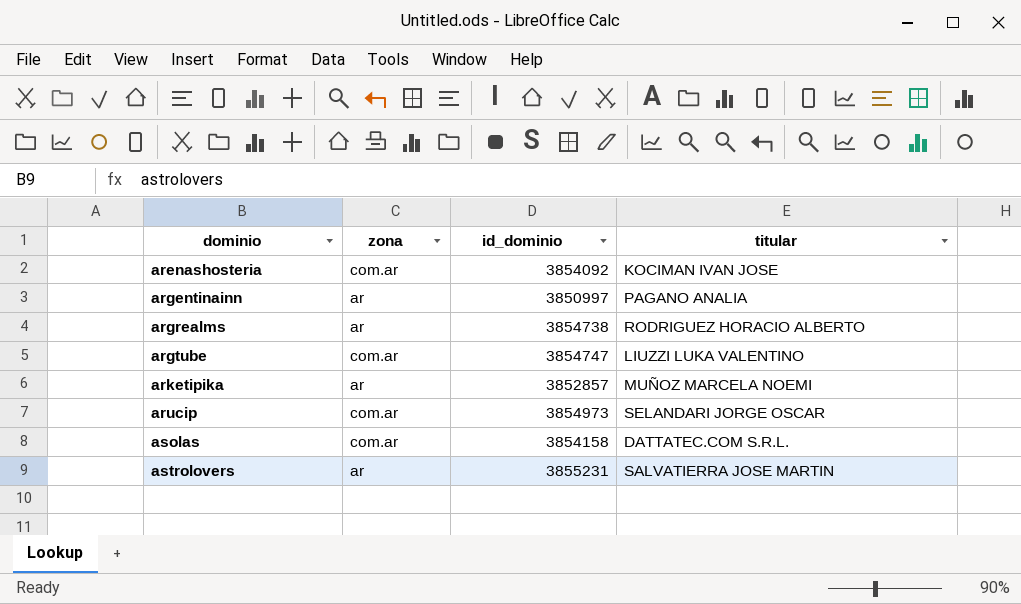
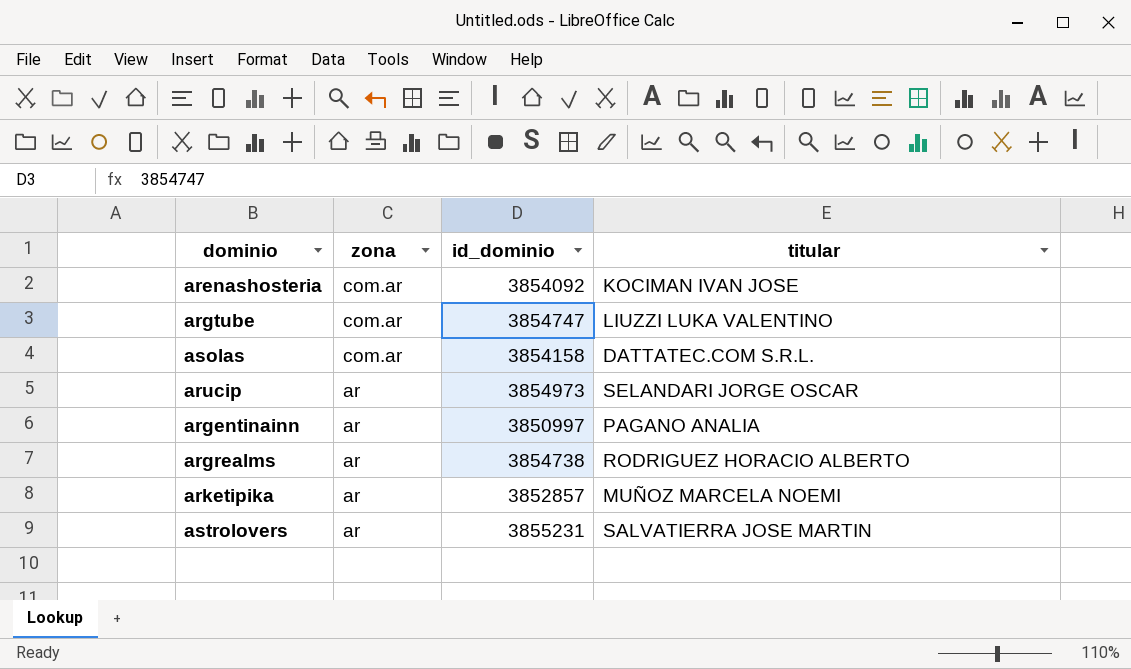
row order: dominio ascending -> zona descending
arucip | zona: com.ar -> ar

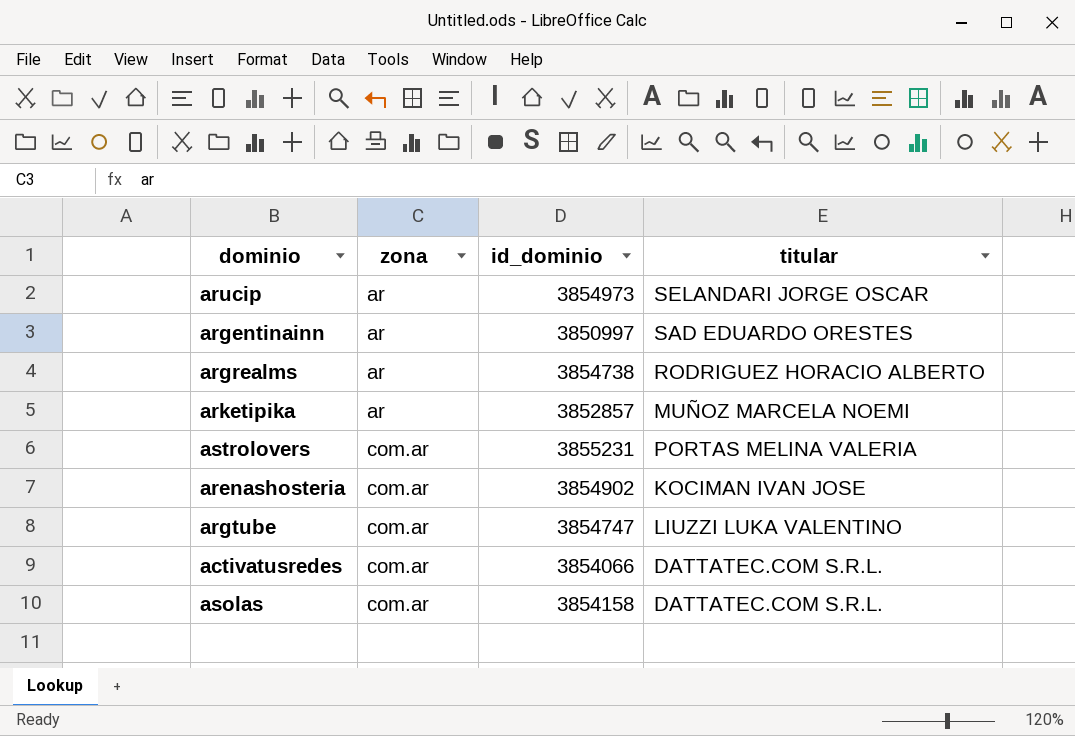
row order: zona descending -> zona ascending
argentinainn | titular: PAGANO ANALIA -> SAD EDUARDO ORESTES
astrolovers | zona: ar -> com.ar
astrolovers | titular: SALVATIERRA JOSE MARTIN -> PORTAS MELINA VALERIA
arenashosteria | id_dominio: 3854092 -> 3854902
row activatusredes: none -> com.ar | 3854066 | DATTATEC.COM S.R.L.

